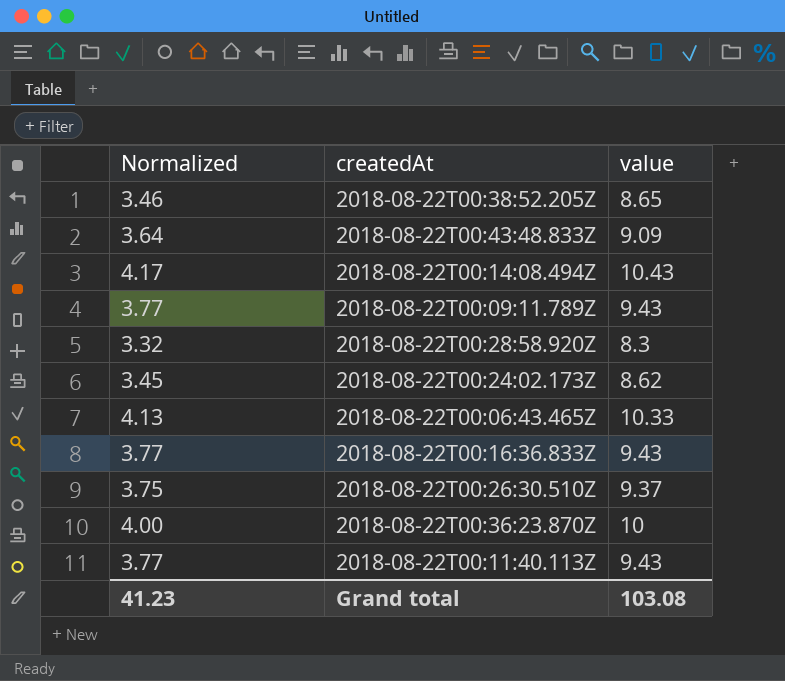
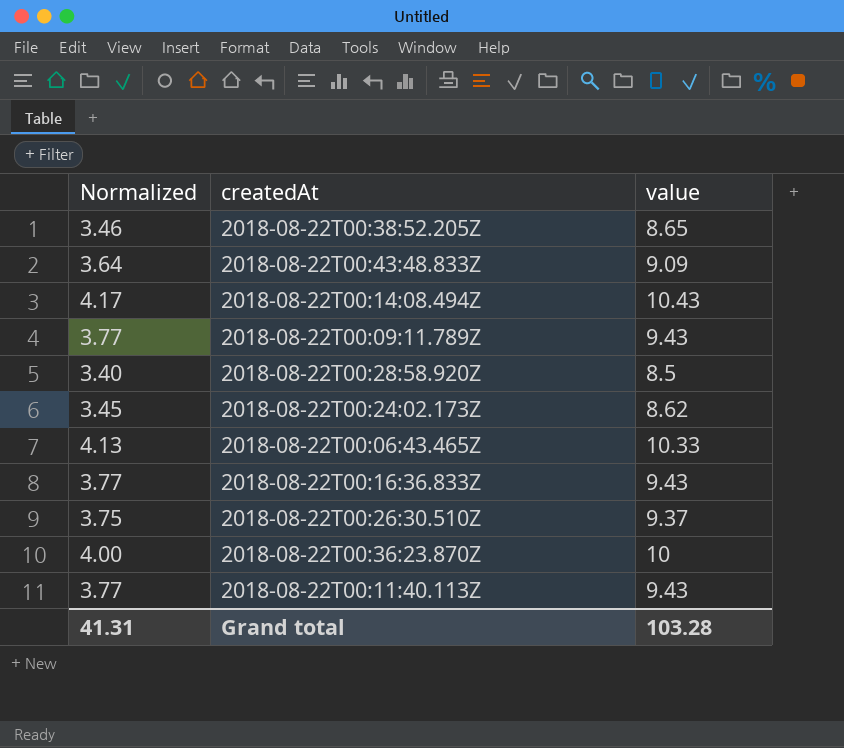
2018-08-22T00:28:58.920Z | Normalized: 3.32 -> 3.40
2018-08-22T00:28:58.920Z | value: 8.3 -> 8.5
Grand total | Normalized: 41.23 -> 41.31
Grand total | value: 103.08 -> 103.28

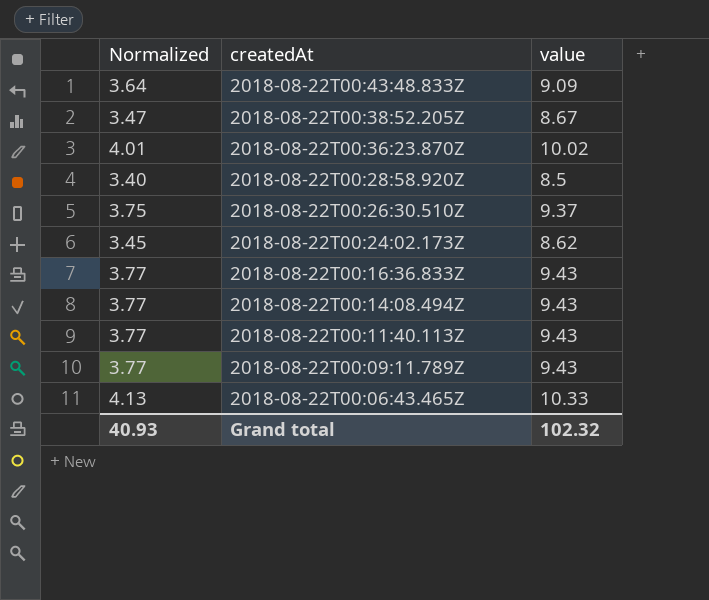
row order: none -> createdAt descending
2018-08-22T00:38:52.205Z | Normalized: 3.46 -> 3.47
2018-08-22T00:38:52.205Z | value: 8.65 -> 8.67
2018-08-22T00:36:23.870Z | Normalized: 4.00 -> 4.01
2018-08-22T00:36:23.870Z | value: 10 -> 10.02
2018-08-22T00:14:08.494Z | Normalized: 4.17 -> 3.77
2018-08-22T00:14:08.494Z | value: 10.43 -> 9.43
Grand total | Normalized: 41.31 -> 40.93
Grand total | value: 103.28 -> 102.32

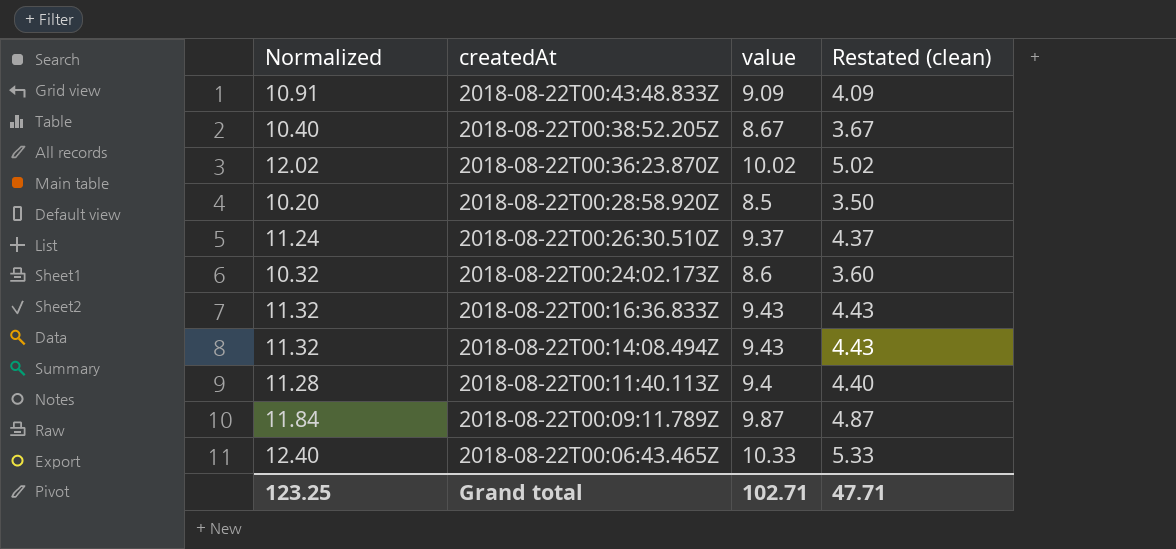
column Normalized | formula: [value] * 0.4 -> [value] * 1.2
column Restated (clean) | formula: none -> [value] - 5
2018-08-22T00:24:02.173Z | value: 8.62 -> 8.6
2018-08-22T00:11:40.113Z | value: 9.43 -> 9.4
2018-08-22T00:09:11.789Z | value: 9.43 -> 9.87
Grand total | Normalized: 40.93 -> 123.25
Grand total | value: 102.32 -> 102.71

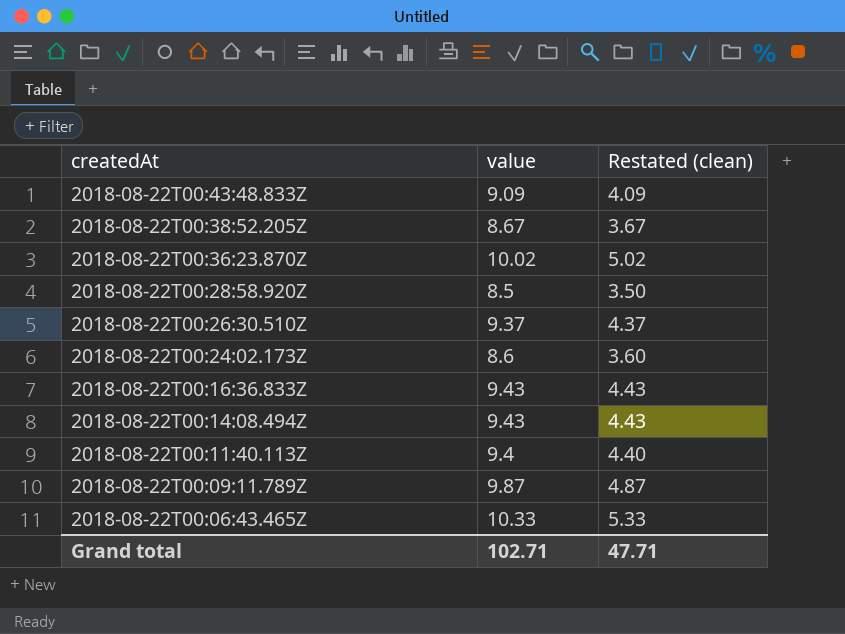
column Normalized | formula: [value] * 1.2 -> none

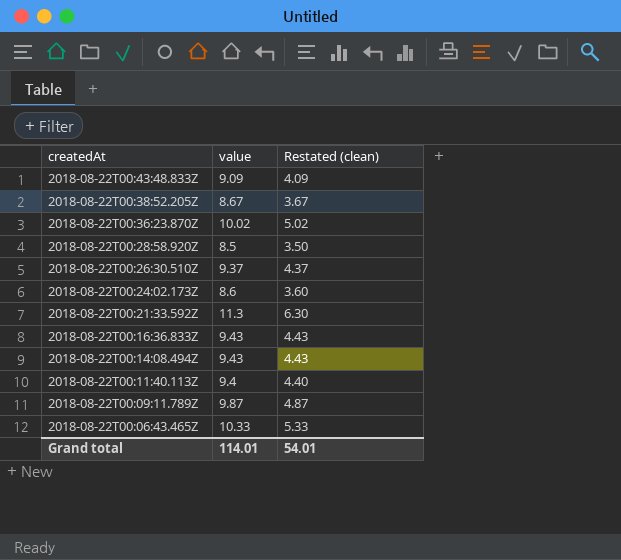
row 2018-08-22T00:21:33.592Z: none -> 11.3 | 6.30
Grand total | value: 102.71 -> 114.01
Grand total | Restated (clean): 47.71 -> 54.01

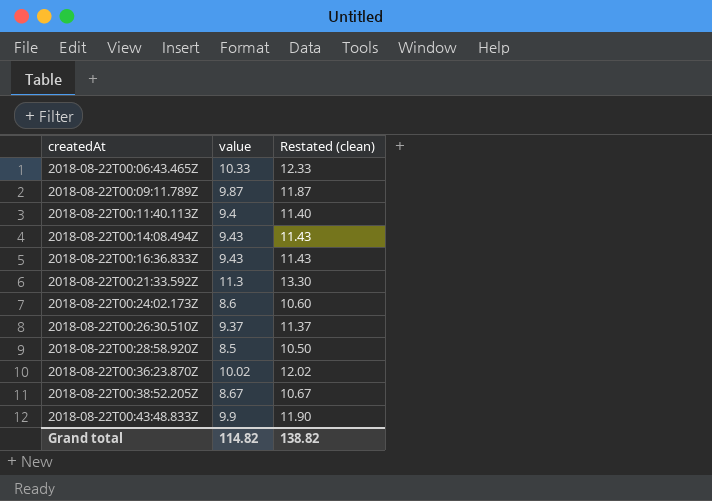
row order: createdAt descending -> createdAt ascending
column Restated (clean) | formula: [value] - 5 -> [value] + 2
2018-08-22T00:43:48.833Z | value: 9.09 -> 9.9
Grand total | value: 114.01 -> 114.82
Grand total | Restated (clean): 54.01 -> 138.82

